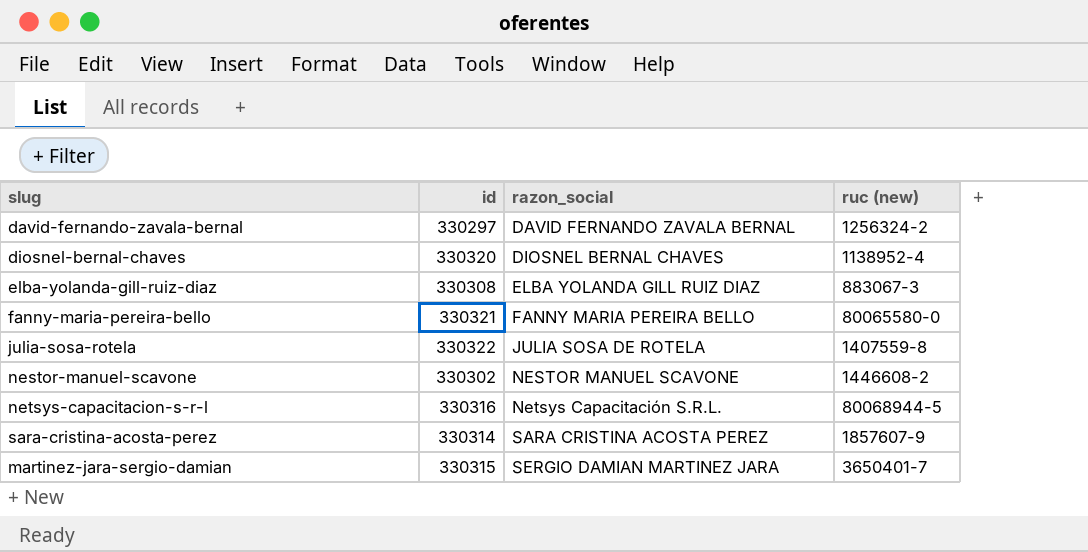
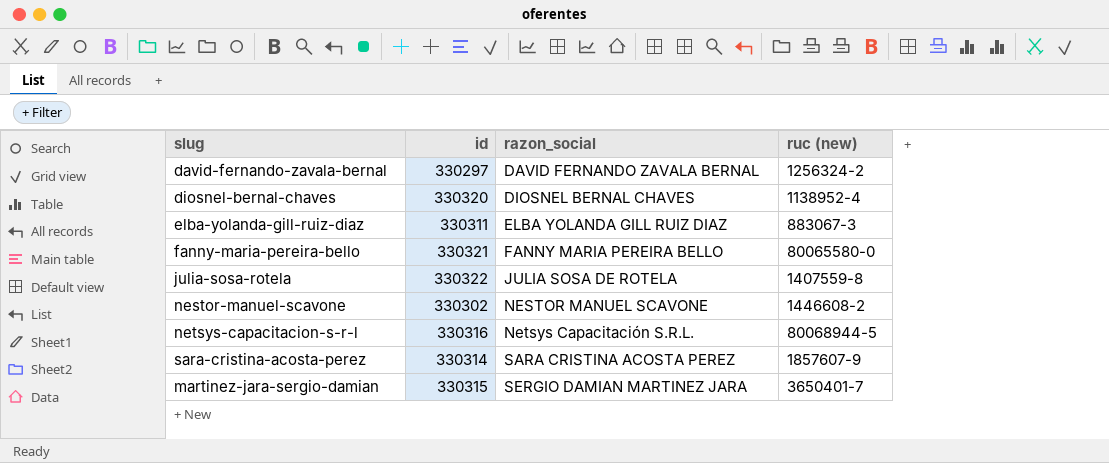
elba-yolanda-gill-ruiz-diaz | id: 330308 -> 330311

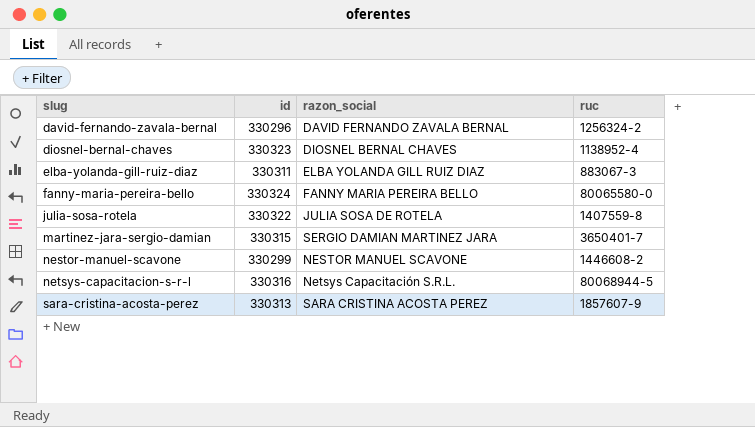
row order: razon_social ascending -> slug ascending
column name: ruc (new) -> ruc
david-fernando-zavala-bernal | id: 330297 -> 330296
diosnel-bernal-chaves | id: 330320 -> 330323
fanny-maria-pereira-bello | id: 330321 -> 330324
nestor-manuel-scavone | id: 330302 -> 330299
sara-cristina-acosta-perez | id: 330314 -> 330313

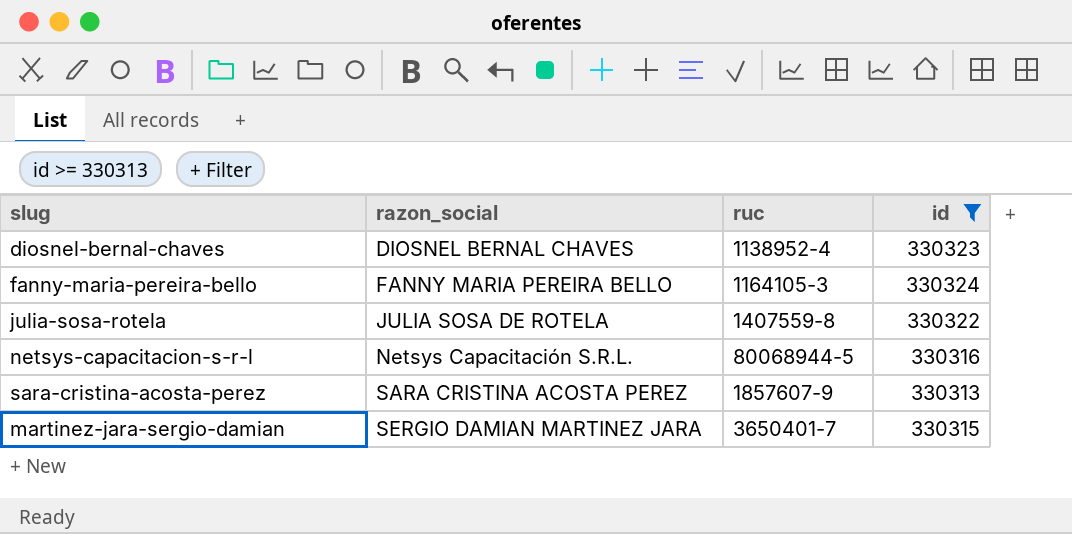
filter: none -> id >= 330313
row order: slug ascending -> razon_social ascending
column id | position: 2 -> 4
fanny-maria-pereira-bello | ruc: 80065580-0 -> 1164105-3

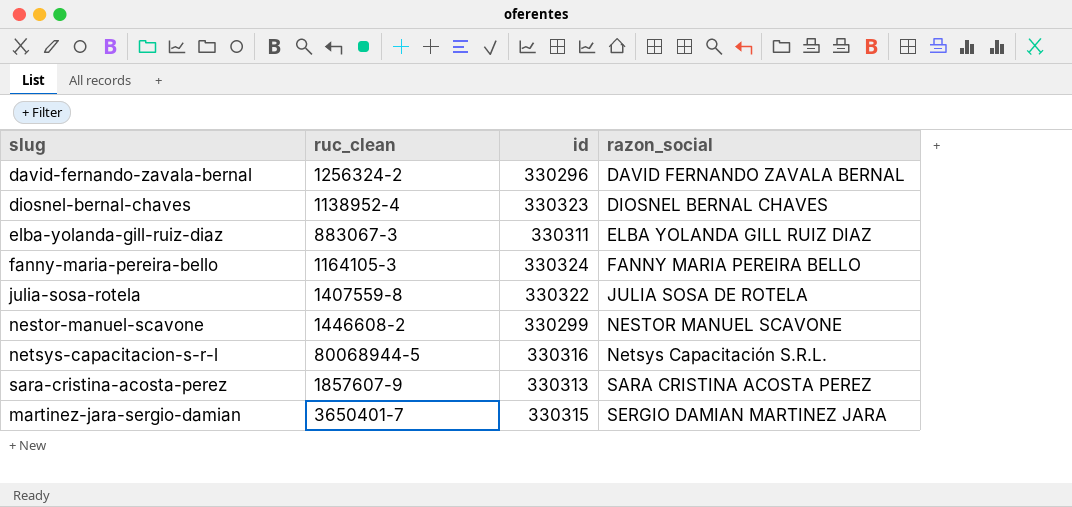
filter: id >= 330313 -> none
column name: ruc -> ruc_clean
column razon_social | position: 2 -> 4

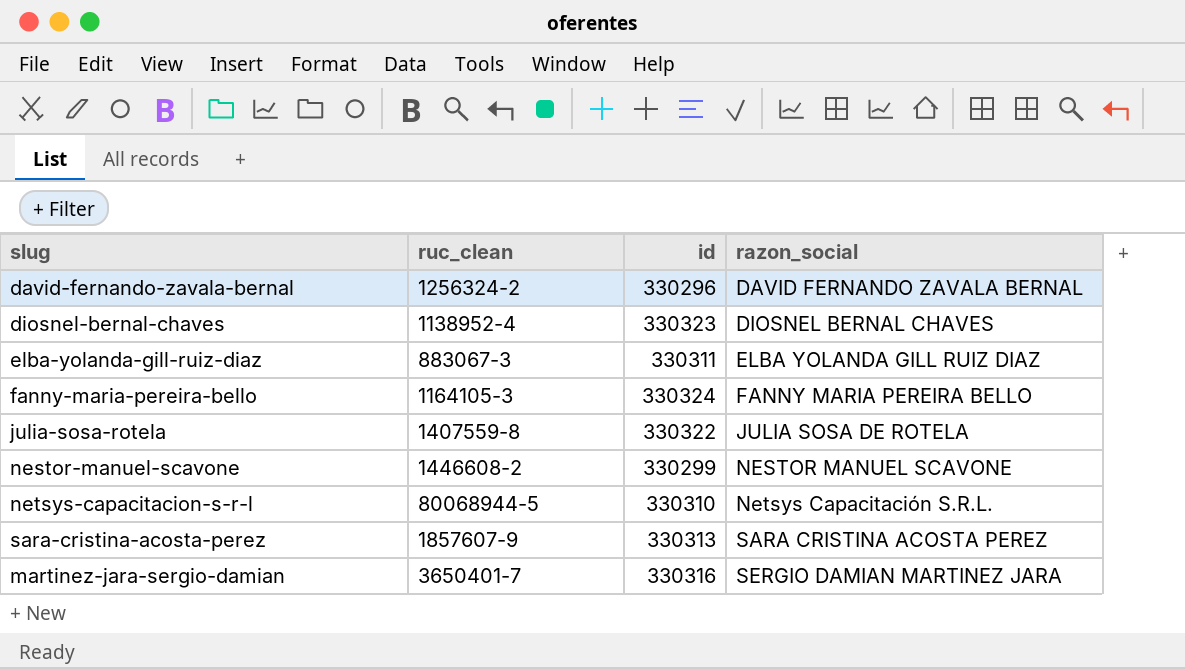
netsys-capacitacion-s-r-l | id: 330316 -> 330310
martinez-jara-sergio-damian | id: 330315 -> 330316

